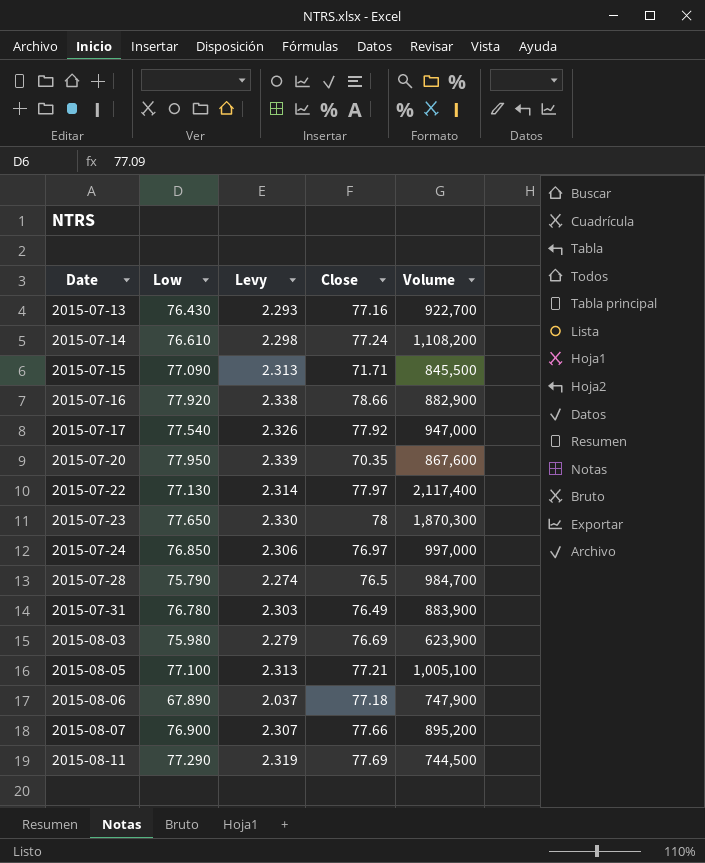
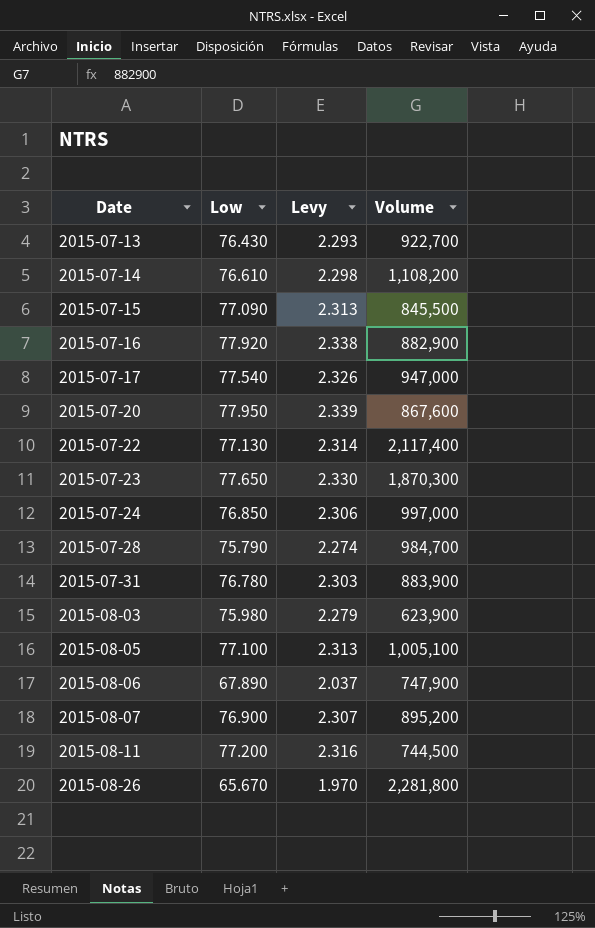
column Close | position: 4 -> none
2015-08-11 | Low: 77.290 -> 77.200
2015-08-11 | Levy: 2.319 -> 2.316
row 2015-08-26: none -> 65.670 | 1.970 | 2,281,800

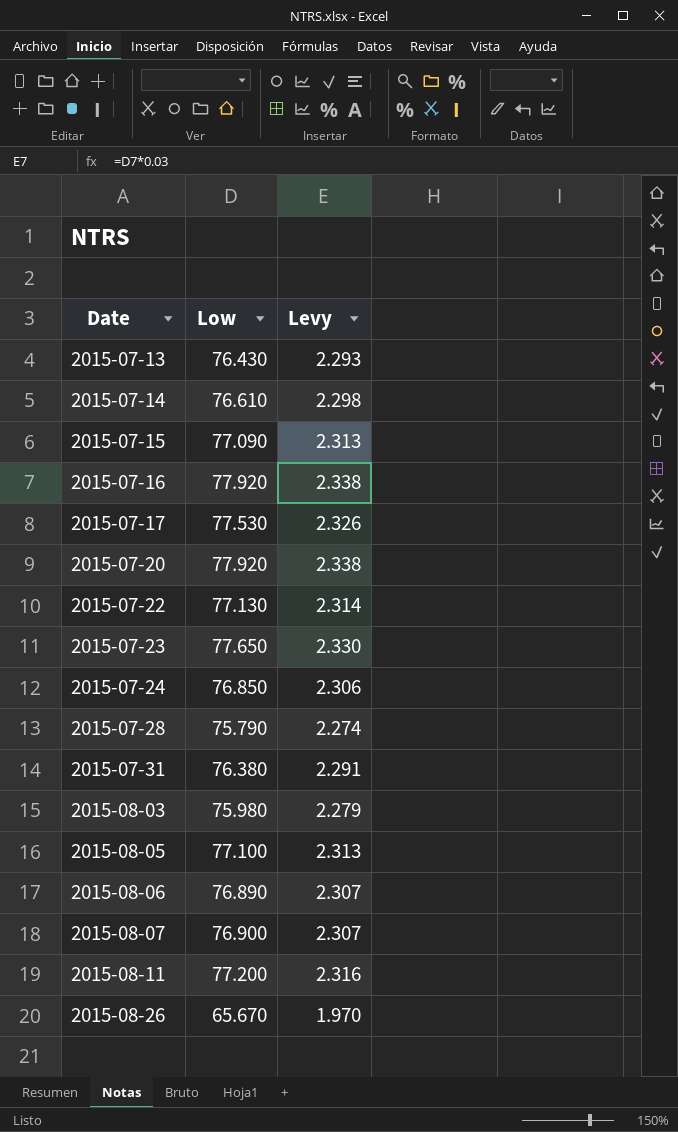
column Volume | position: 4 -> none
2015-07-17 | Low: 77.540 -> 77.530
2015-07-20 | Low: 77.950 -> 77.920
2015-07-20 | Levy: 2.339 -> 2.338
2015-07-31 | Low: 76.780 -> 76.380
2015-07-31 | Levy: 2.303 -> 2.291
2015-08-06 | Low: 67.890 -> 76.890
2015-08-06 | Levy: 2.037 -> 2.307

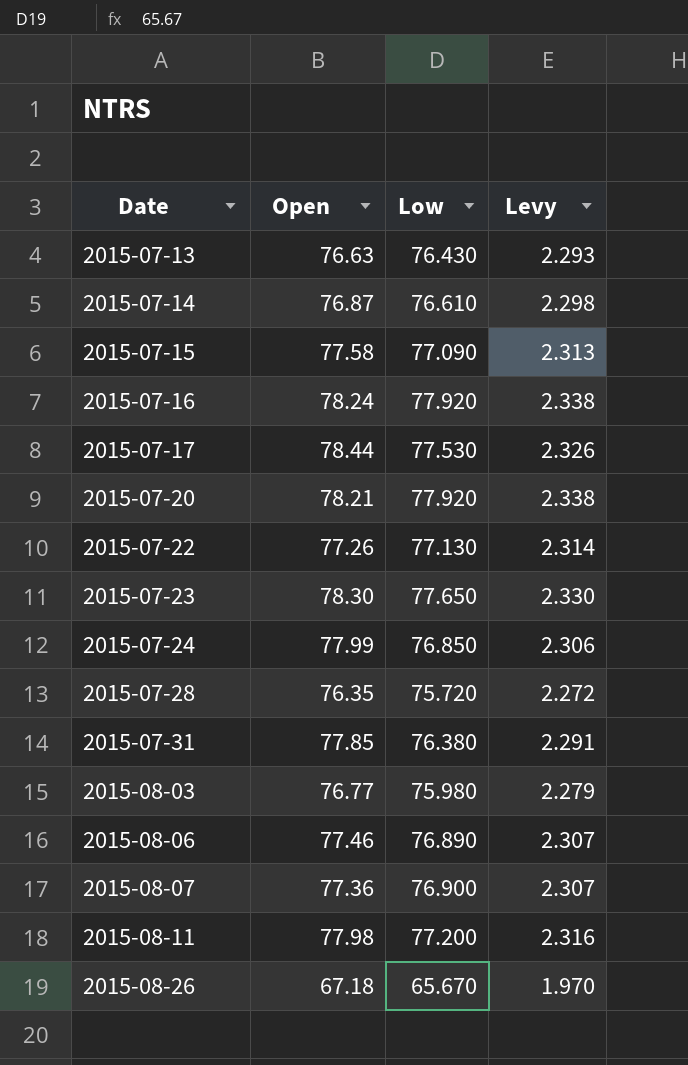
column Open | position: none -> 2
row 2015-08-05: 77.100 | 2.313 -> none
2015-07-28 | Low: 75.790 -> 75.720
2015-07-28 | Levy: 2.274 -> 2.272

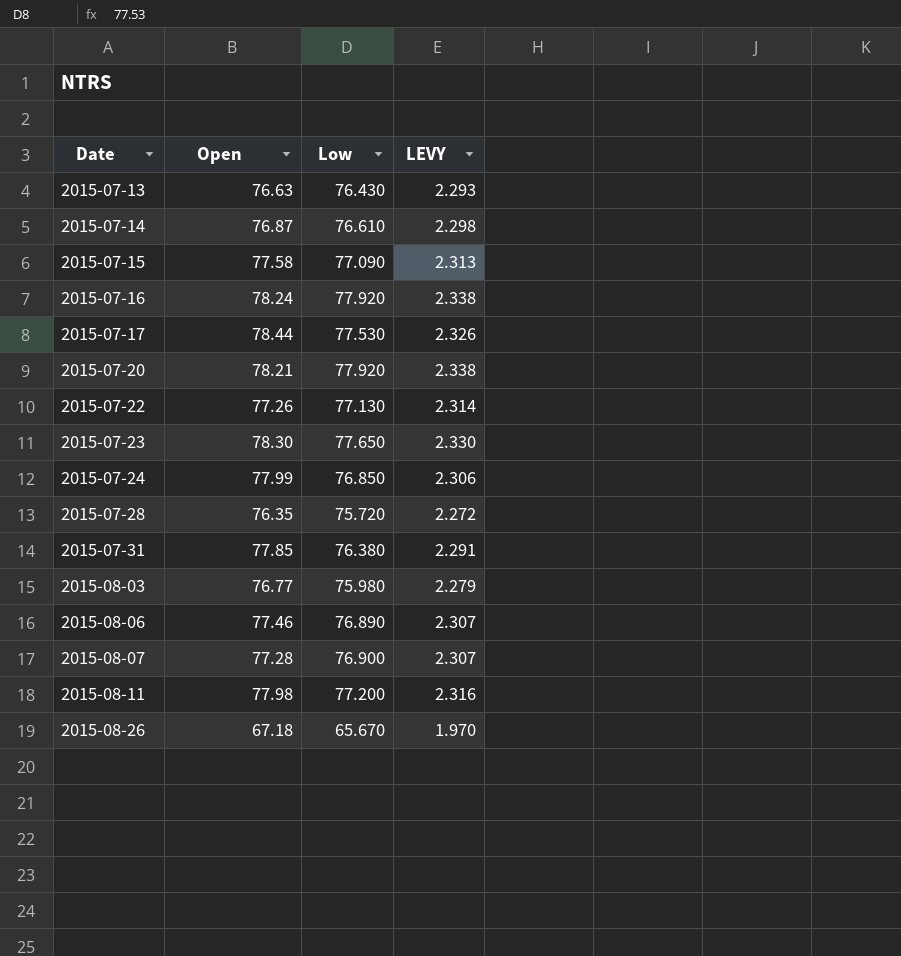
column name: Levy -> LEVY
2015-08-07 | Open: 77.36 -> 77.28

